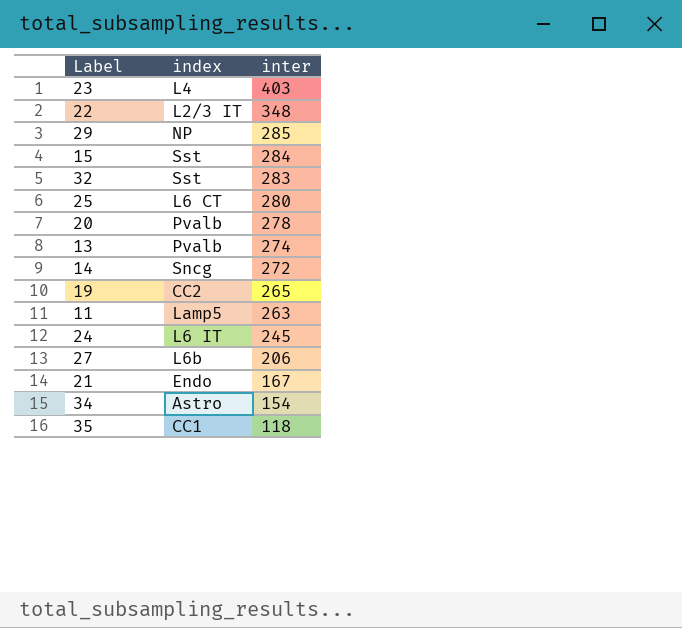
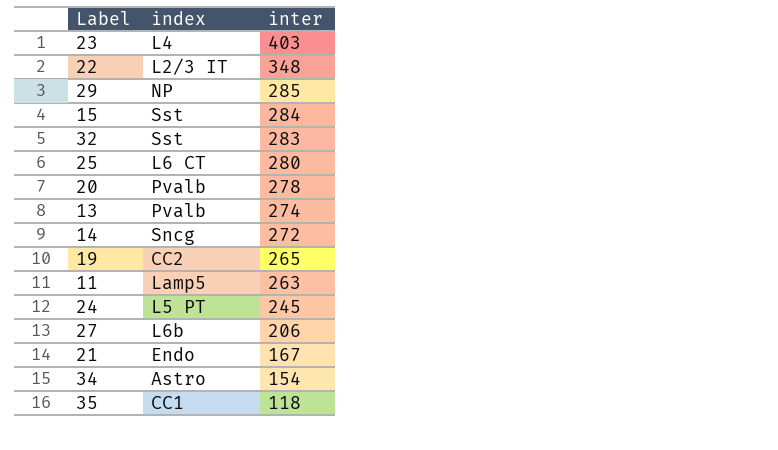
24 | index: L6 IT -> L5 PT

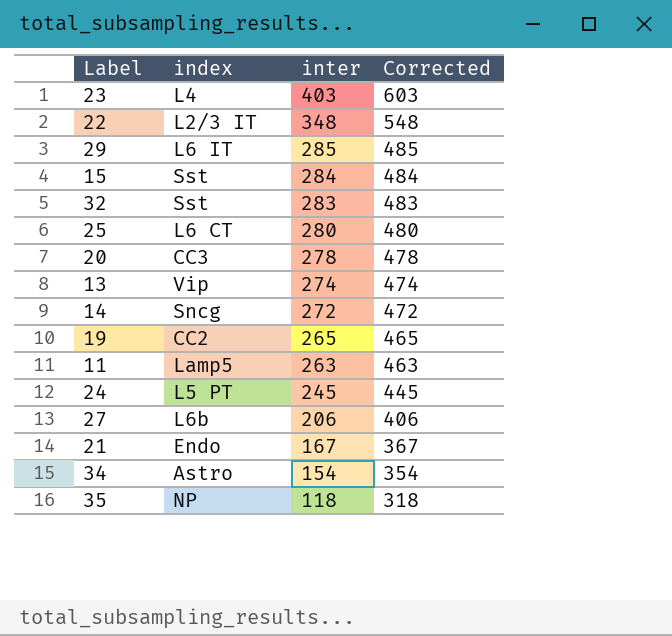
column Corrected | formula: none -> [inter] + 200
29 | index: NP -> L6 IT
20 | index: Pvalb -> CC3
13 | index: Pvalb -> Vip
35 | index: CC1 -> NP

